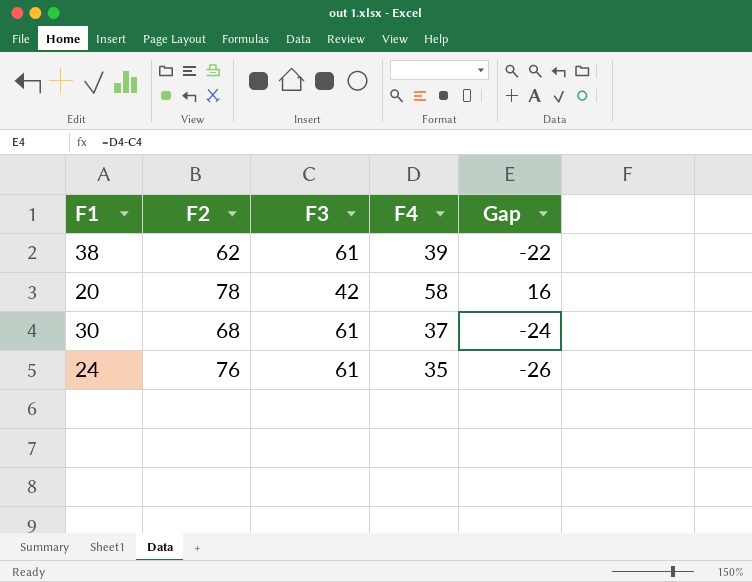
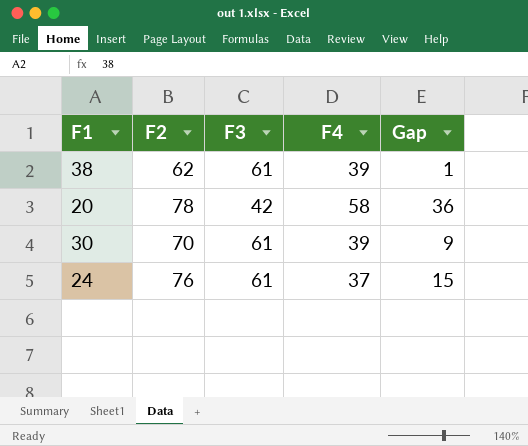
column Gap | formula: [F4] - [F3] -> [F2] - [F3]
30 | F2: 68 -> 70
30 | F4: 37 -> 39
24 | F4: 35 -> 37

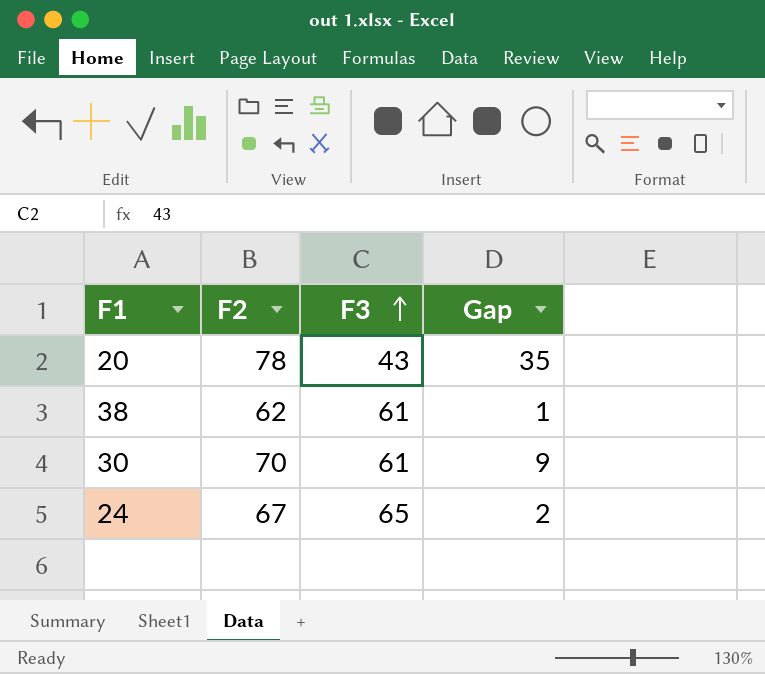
row order: none -> F3 ascending
column F4 | position: 4 -> none
20 | F3: 42 -> 43
20 | Gap: 36 -> 35
24 | F2: 76 -> 67
24 | F3: 61 -> 65
24 | Gap: 15 -> 2

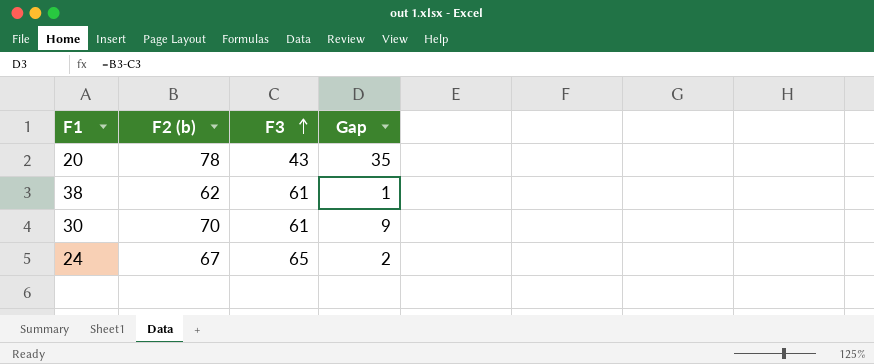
column name: F2 -> F2 (b)

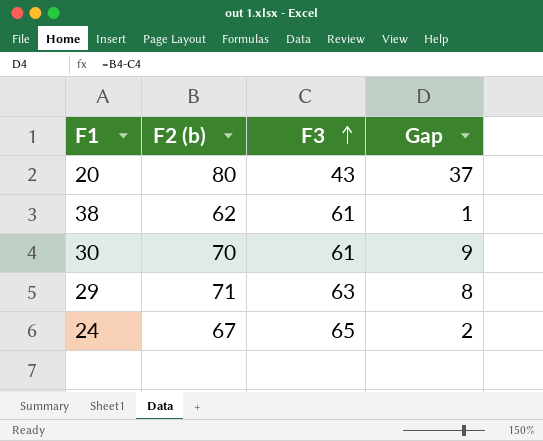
20 | F2 (b): 78 -> 80
20 | Gap: 35 -> 37
row 29: none -> 71 | 63 | 8

